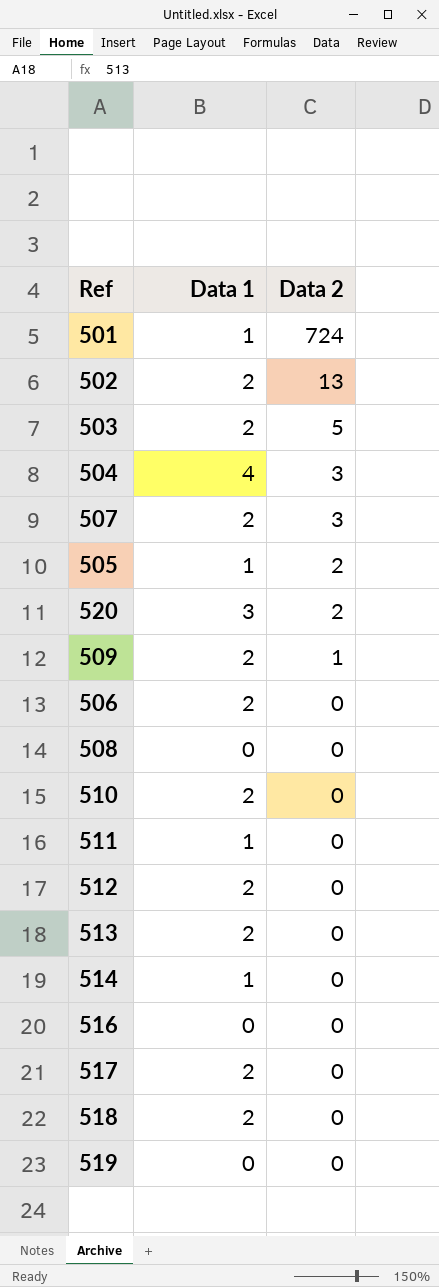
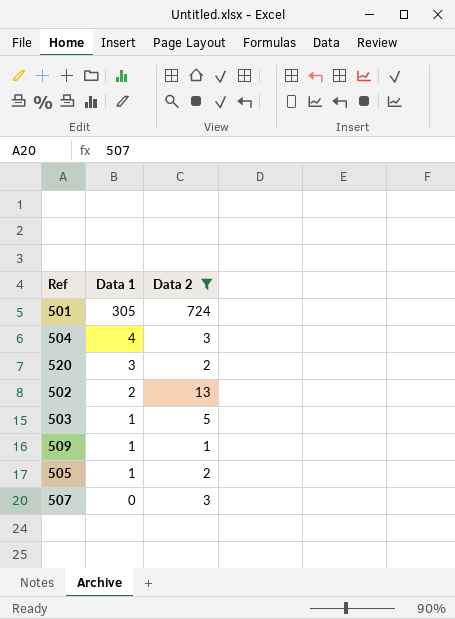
filter: none -> Data 2 != 0
row order: Data 2 descending -> Data 1 descending
501 | Data 1: 1 -> 305
503 | Data 1: 2 -> 1
509 | Data 1: 2 -> 1
507 | Data 1: 2 -> 0

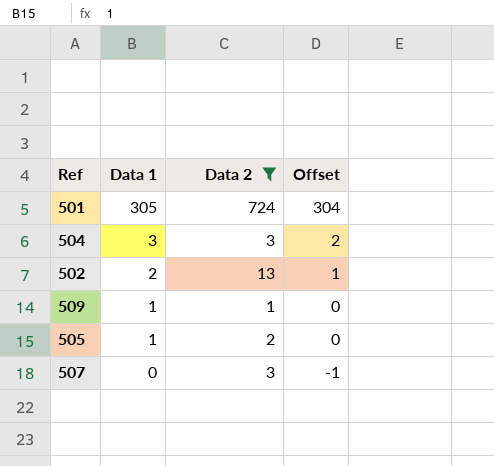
column Offset | formula: none -> [Data 1] - 1
row 520: 3 | 2 -> none
row 503: 1 | 5 -> none
504 | Data 1: 4 -> 3

